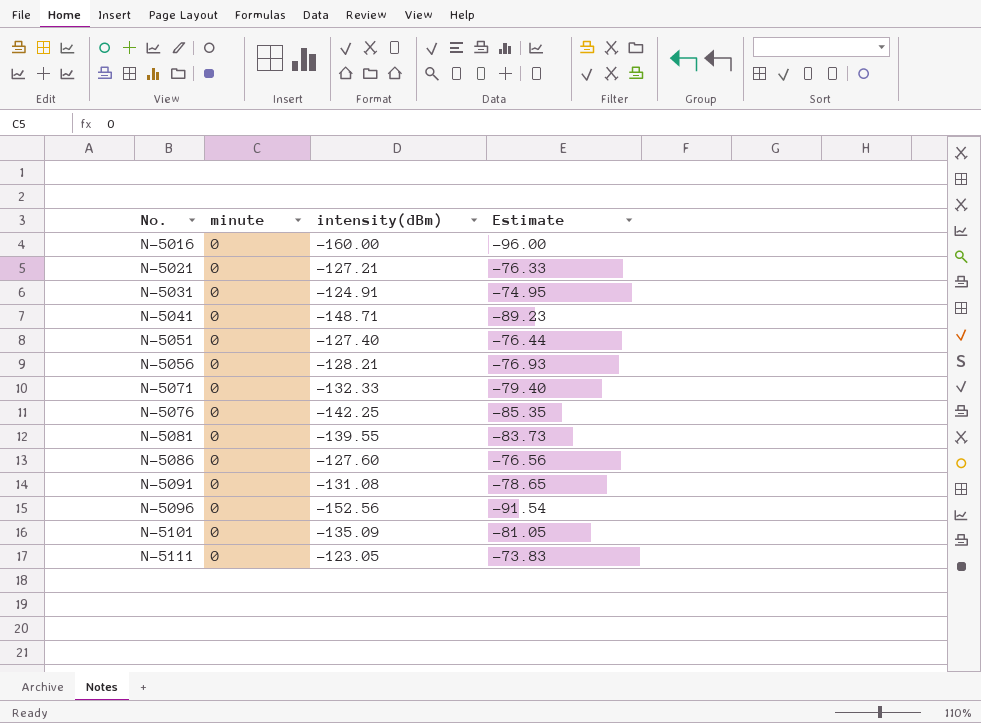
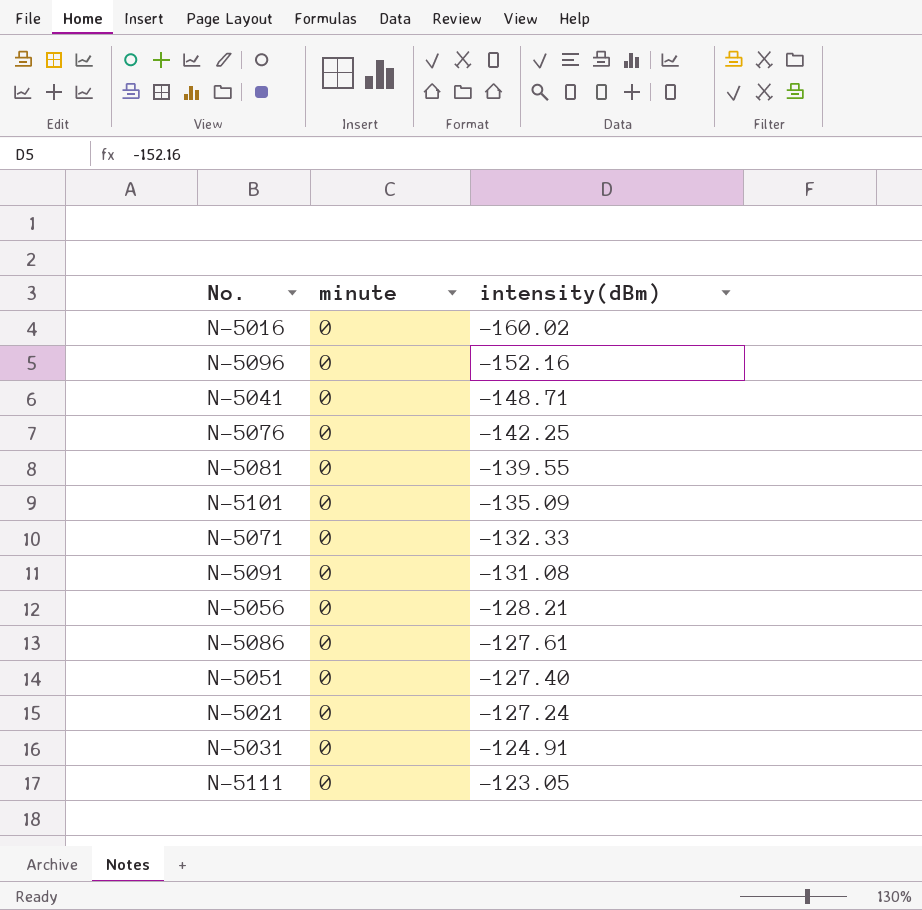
row order: No. ascending -> intensity(dBm) ascending
column Estimate | formula: [intensity(dBm)] * 0.6 -> none
N-5016 | intensity(dBm): -160.00 -> -160.02
N-5096 | intensity(dBm): -152.56 -> -152.16
N-5086 | intensity(dBm): -127.60 -> -127.61
N-5021 | intensity(dBm): -127.21 -> -127.24

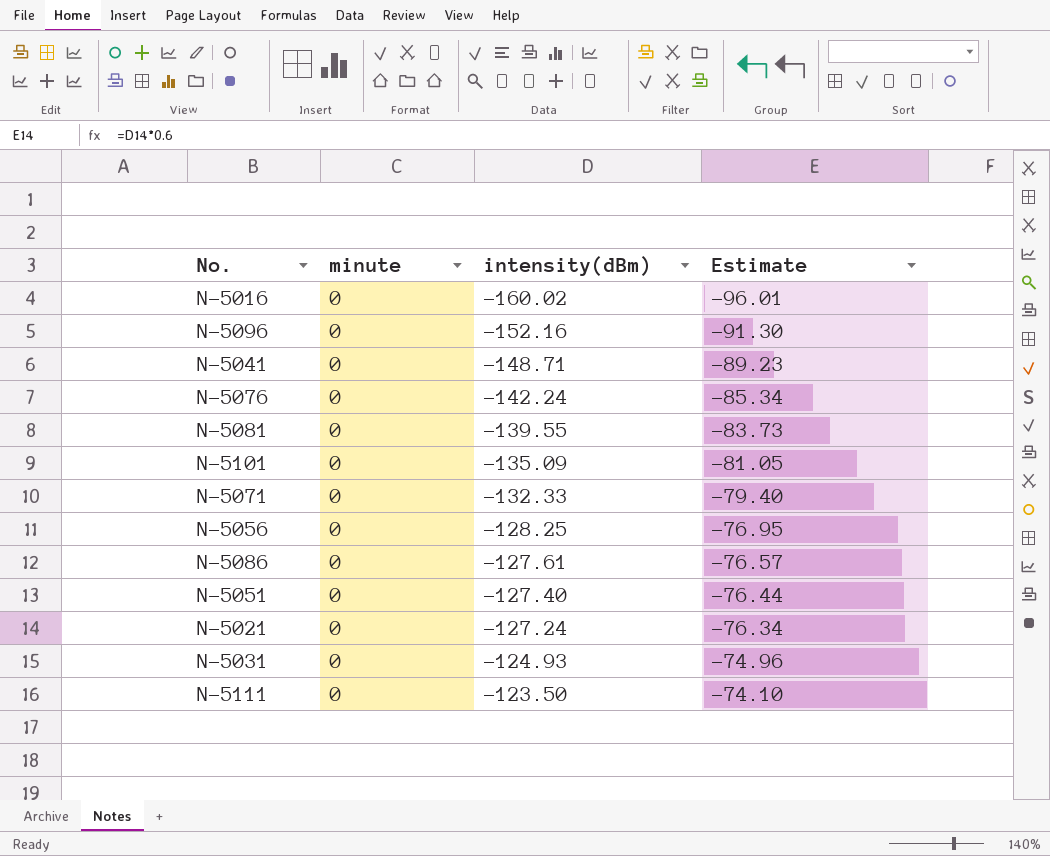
column Estimate | formula: none -> [intensity(dBm)] * 0.6
row N-5091: 0 | -131.08 -> none
N-5076 | intensity(dBm): -142.25 -> -142.24
N-5056 | intensity(dBm): -128.21 -> -128.25
N-5031 | intensity(dBm): -124.91 -> -124.93
N-5111 | intensity(dBm): -123.05 -> -123.50

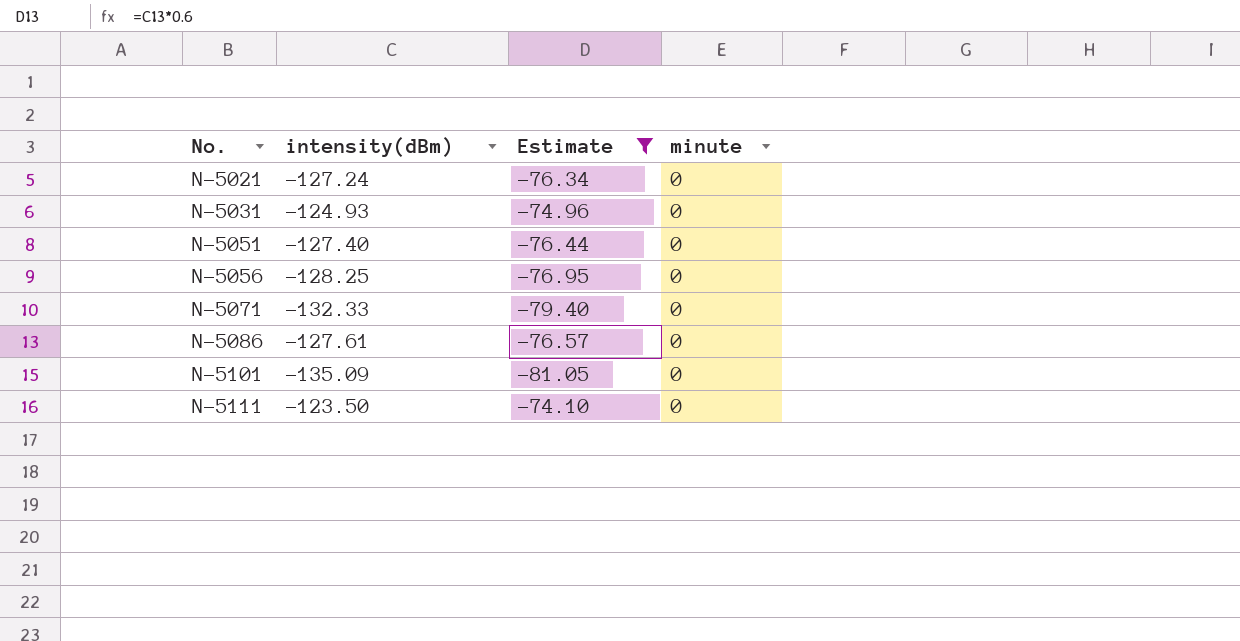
filter: none -> Estimate >= -81.05
row order: intensity(dBm) ascending -> No. ascending
column minute | position: 2 -> 4

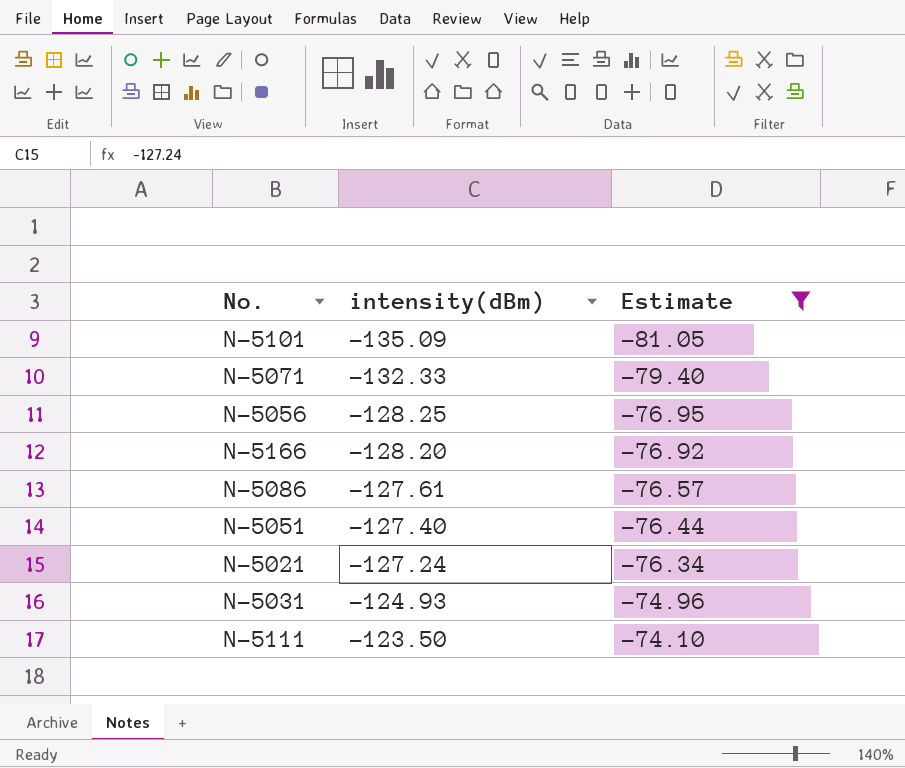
row order: No. ascending -> intensity(dBm) ascending
column minute | position: 4 -> none
row N-5166: none -> -128.20 | -76.92

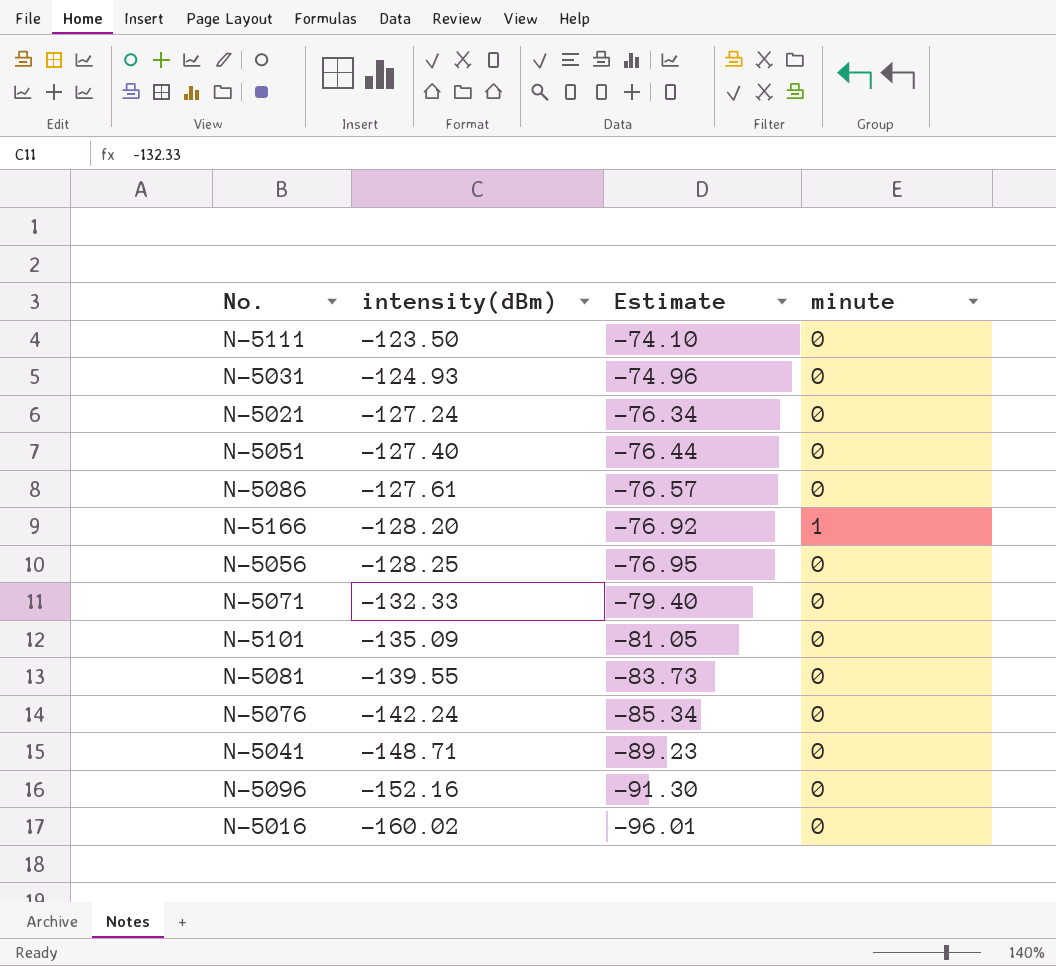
filter: Estimate >= -81.05 -> none
row order: intensity(dBm) ascending -> intensity(dBm) descending
column minute | position: none -> 4

